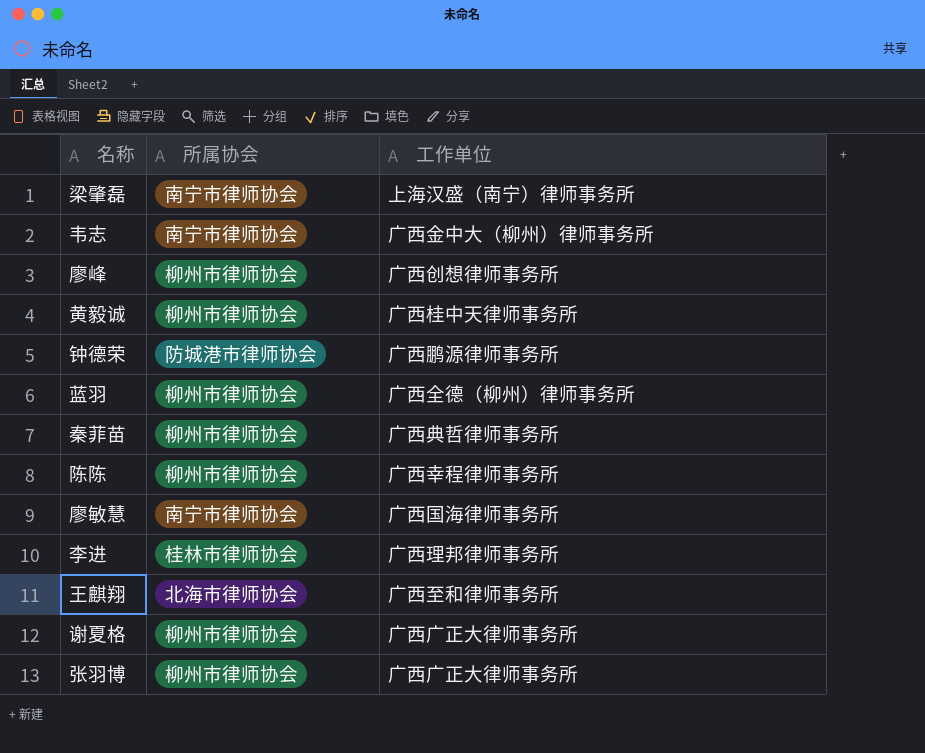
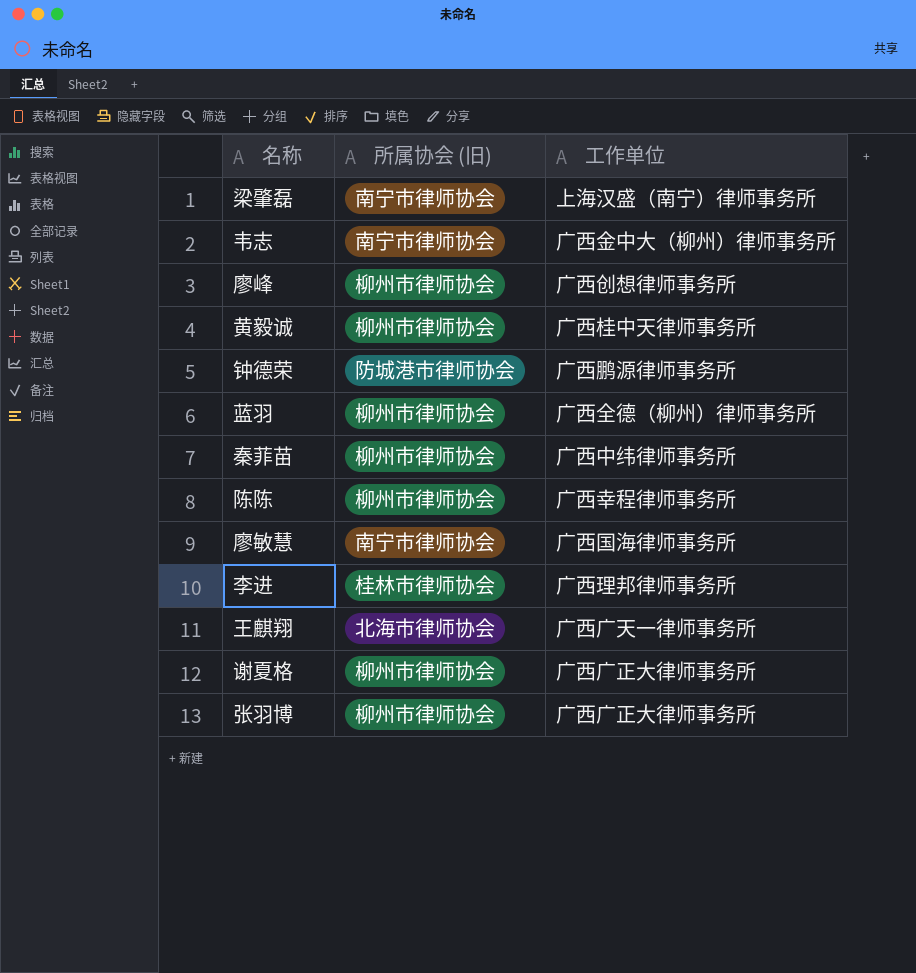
column name: 所属协会 -> 所属协会 (旧)
秦菲苗 | 工作单位: 广西典哲律师事务所 -> 广西中纬律师事务所
王麒翔 | 工作单位: 广西至和律师事务所 -> 广西广天一律师事务所

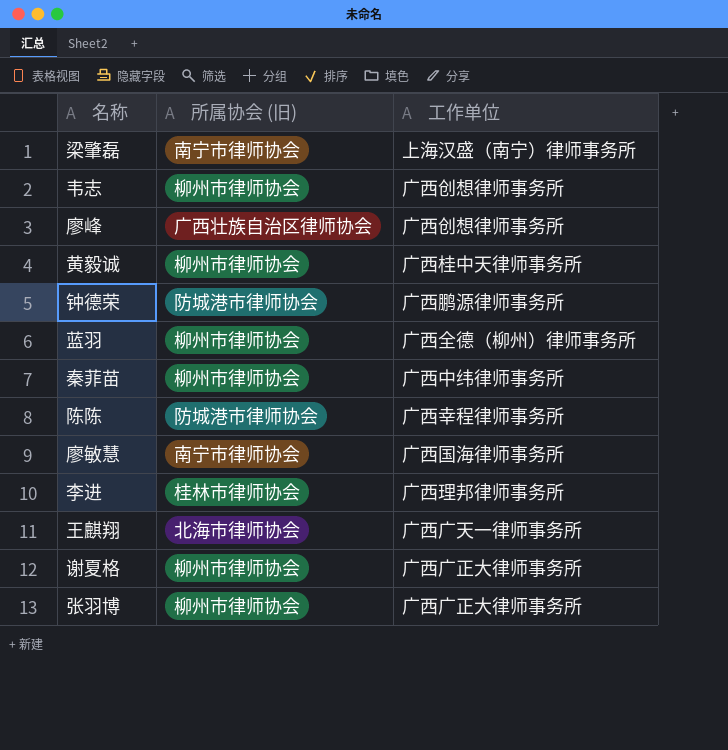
韦志 | 所属协会 (旧): 南宁市律师协会 -> 柳州市律师协会
韦志 | 工作单位: 广西金中大（柳州）律师事务所 -> 广西创想律师事务所
廖峰 | 所属协会 (旧): 柳州市律师协会 -> 广西壮族自治区律师协会
陈陈 | 所属协会 (旧): 柳州市律师协会 -> 防城港市律师协会

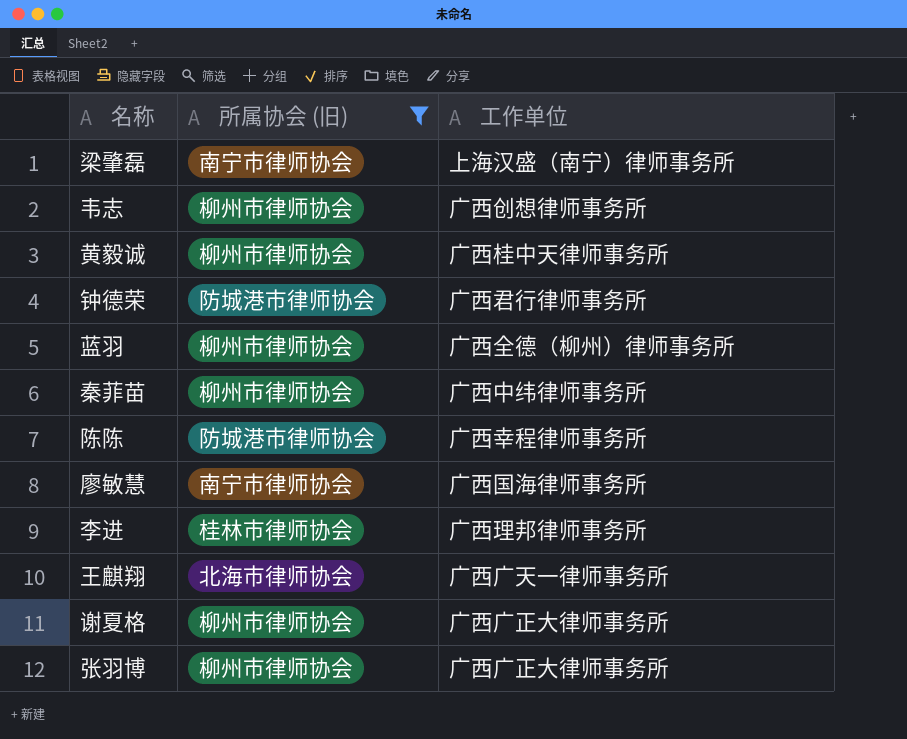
filter: none -> 所属协会 (旧) != 广西壮族自治区律师协会
钟德荣 | 工作单位: 广西鹏源律师事务所 -> 广西君行律师事务所

